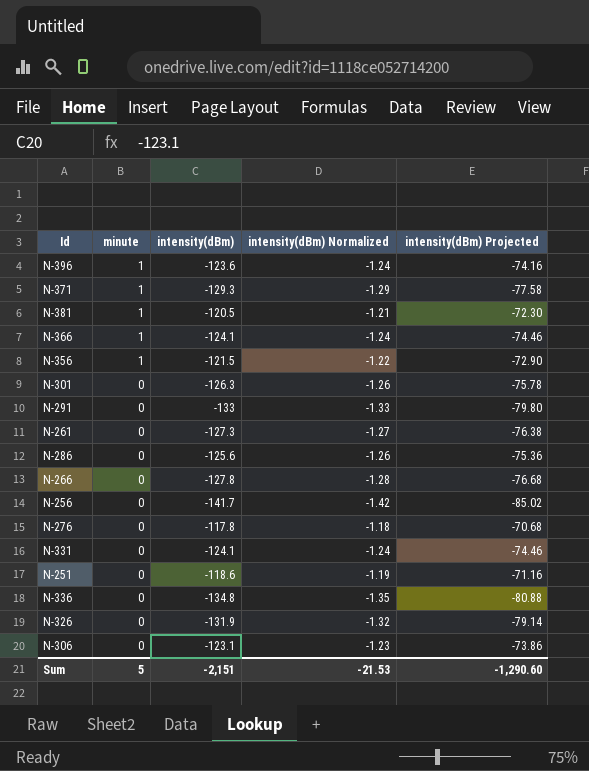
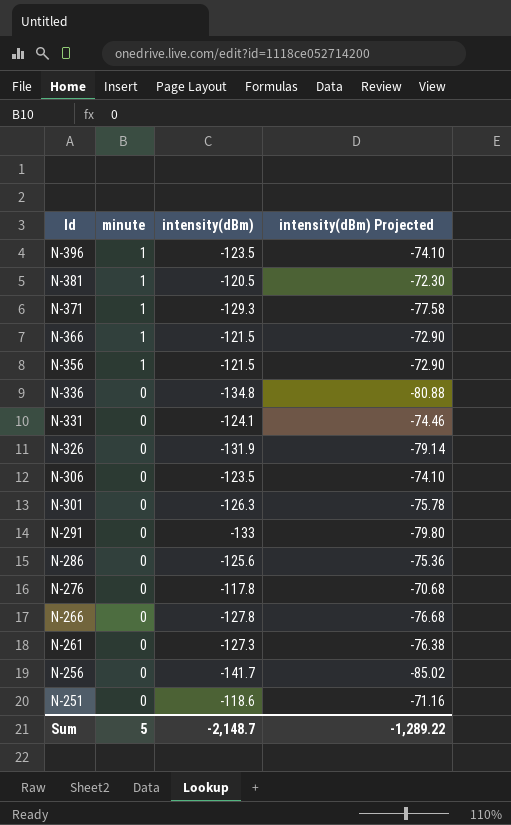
row order: minute descending -> Id descending
column intensity(dBm) Normalized | formula: [intensity(dBm)] * 0.01 -> none
N-396 | intensity(dBm): -123.6 -> -123.5
N-396 | intensity(dBm) Projected: -74.16 -> -74.10
N-366 | intensity(dBm): -124.1 -> -121.5
N-366 | intensity(dBm) Projected: -74.46 -> -72.90
N-306 | intensity(dBm): -123.1 -> -123.5
N-306 | intensity(dBm) Projected: -73.86 -> -74.10
Sum | intensity(dBm): -2,151 -> -2,148.7
Sum | intensity(dBm) Projected: -1,290.60 -> -1,289.22

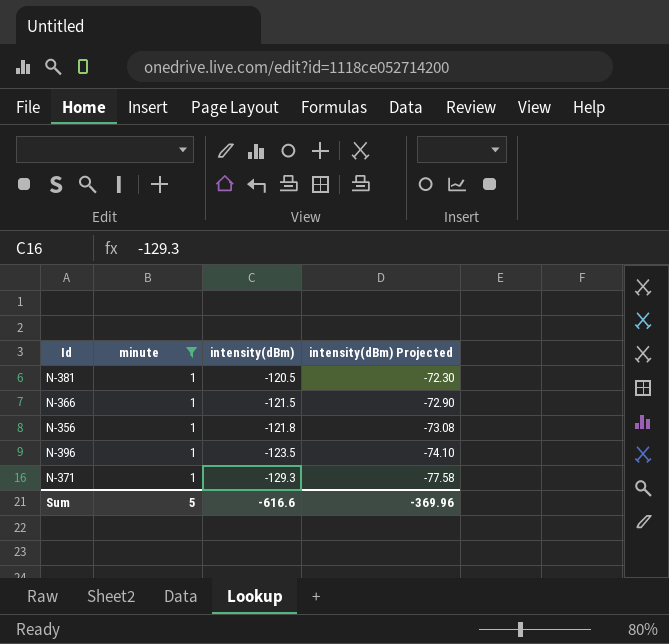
filter: none -> minute = 1
row order: Id descending -> intensity(dBm) descending
N-356 | intensity(dBm): -121.5 -> -121.8
N-356 | intensity(dBm) Projected: -72.90 -> -73.08
Sum | intensity(dBm): -2,148.7 -> -616.6
Sum | intensity(dBm) Projected: -1,289.22 -> -369.96

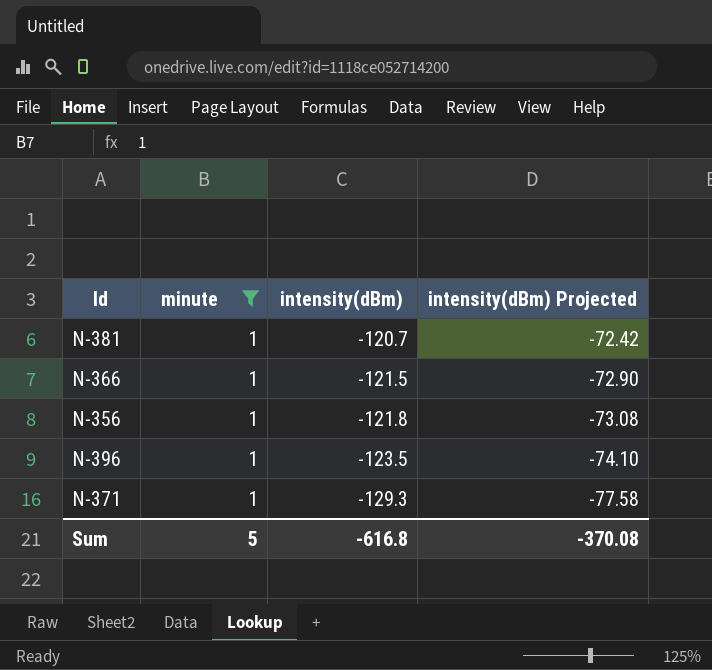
N-381 | intensity(dBm): -120.5 -> -120.7
N-381 | intensity(dBm) Projected: -72.30 -> -72.42
Sum | intensity(dBm): -616.6 -> -616.8
Sum | intensity(dBm) Projected: -369.96 -> -370.08

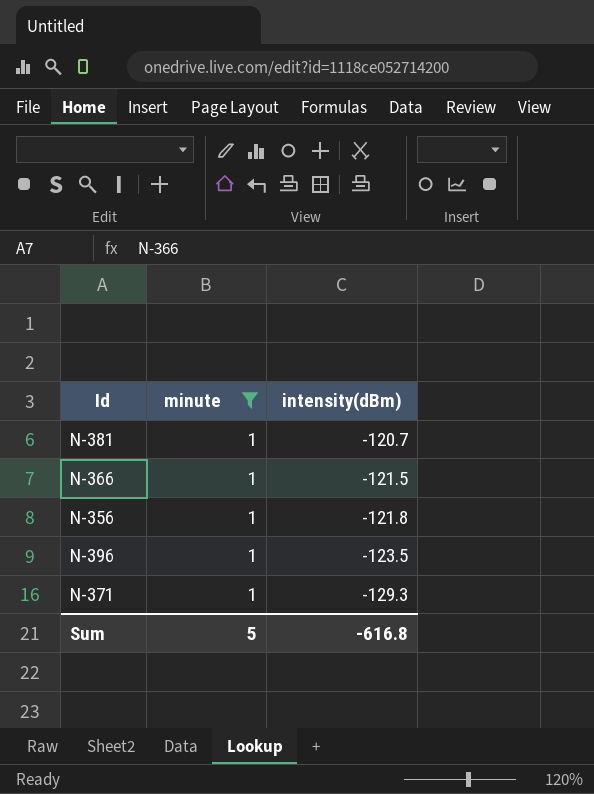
column intensity(dBm) Projected | formula: [intensity(dBm)] * 0.6 -> none

